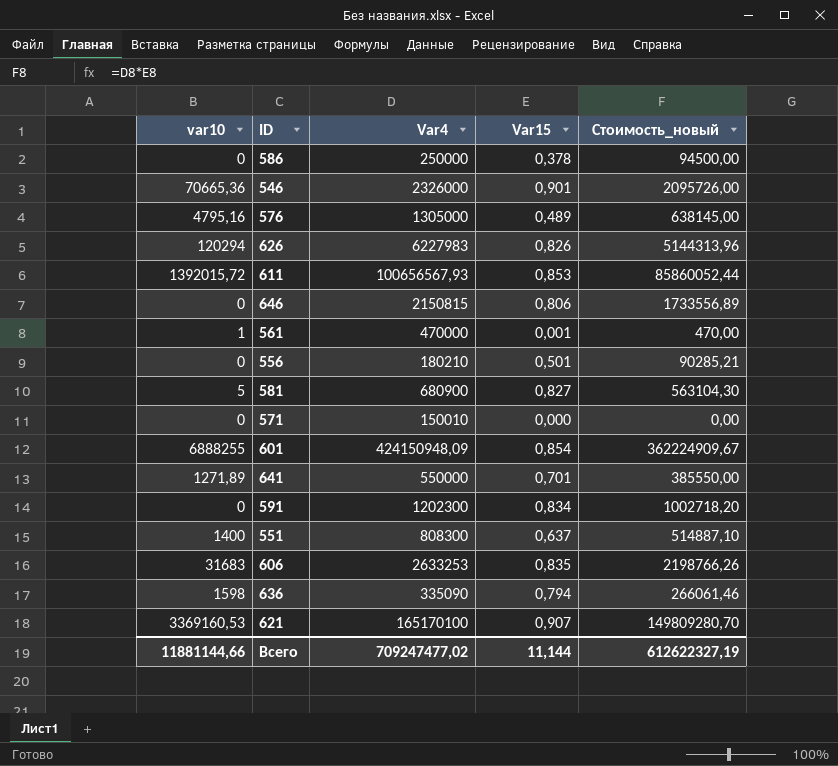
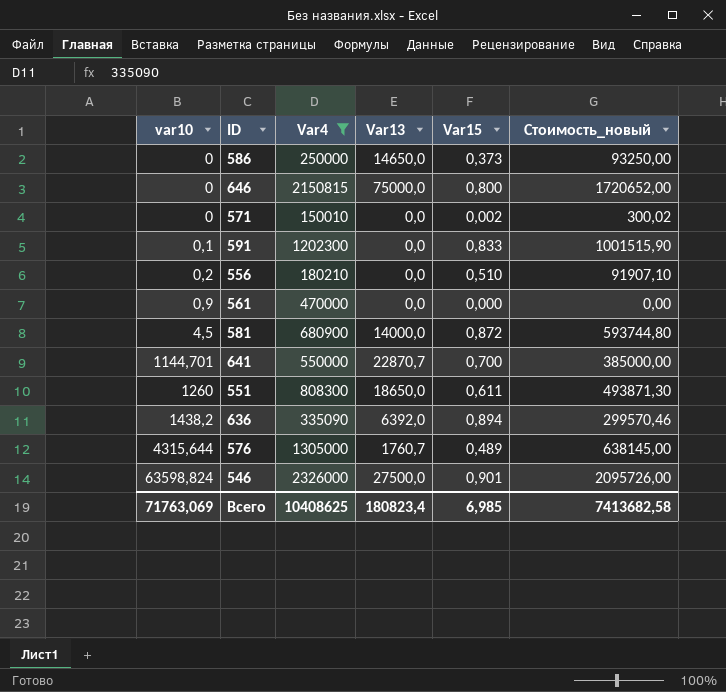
filter: none -> Var4 <= 2326000
row order: none -> var10 ascending
column Var13 | position: none -> 4
586 | Var15: 0,378 -> 0,373
586 | Стоимость_новый: 94500,00 -> 93250,00
646 | Var15: 0,806 -> 0,800
646 | Стоимость_новый: 1733556,89 -> 1720652,00
571 | Var15: 0,000 -> 0,002
571 | Стоимость_новый: 0,00 -> 300,02
591 | var10: 0 -> 0,1
591 | Var15: 0,834 -> 0,833
591 | Стоимость_новый: 1002718,20 -> 1001515,90
556 | var10: 0 -> 0,2
556 | Var15: 0,501 -> 0,510
556 | Стоимость_новый: 90285,21 -> 91907,10
561 | var10: 1 -> 0,9
561 | Var15: 0,001 -> 0,000
561 | Стоимость_новый: 470,00 -> 0,00
581 | var10: 5 -> 4,5
581 | Var15: 0,827 -> 0,872
581 | Стоимость_новый: 563104,30 -> 593744,80
641 | var10: 1271,89 -> 1144,701
641 | Var15: 0,701 -> 0,700
641 | Стоимость_новый: 385550,00 -> 385000,00
551 | var10: 1400 -> 1260
551 | Var15: 0,637 -> 0,611
551 | Стоимость_новый: 514887,10 -> 493871,30
636 | var10: 1598 -> 1438,2
636 | Var15: 0,794 -> 0,894
636 | Стоимость_новый: 266061,46 -> 299570,46
576 | var10: 4795,16 -> 4315,644
546 | var10: 70665,36 -> 63598,824
Всего | var10: 11881144,66 -> 71763,069
Всего | Var4: 709247477,02 -> 10408625
Всего | Var15: 11,144 -> 6,985
Всего | Стоимость_новый: 612622327,19 -> 7413682,58

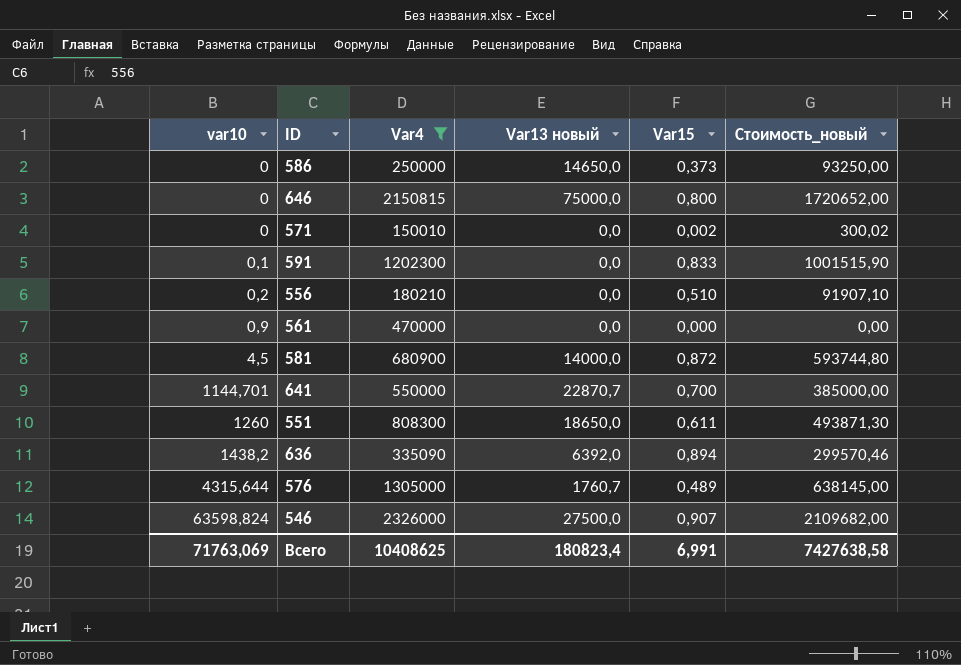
column name: Var13 -> Var13 новый
546 | Var15: 0,901 -> 0,907
546 | Стоимость_новый: 2095726,00 -> 2109682,00
Всего | Var15: 6,985 -> 6,991
Всего | Стоимость_новый: 7413682,58 -> 7427638,58

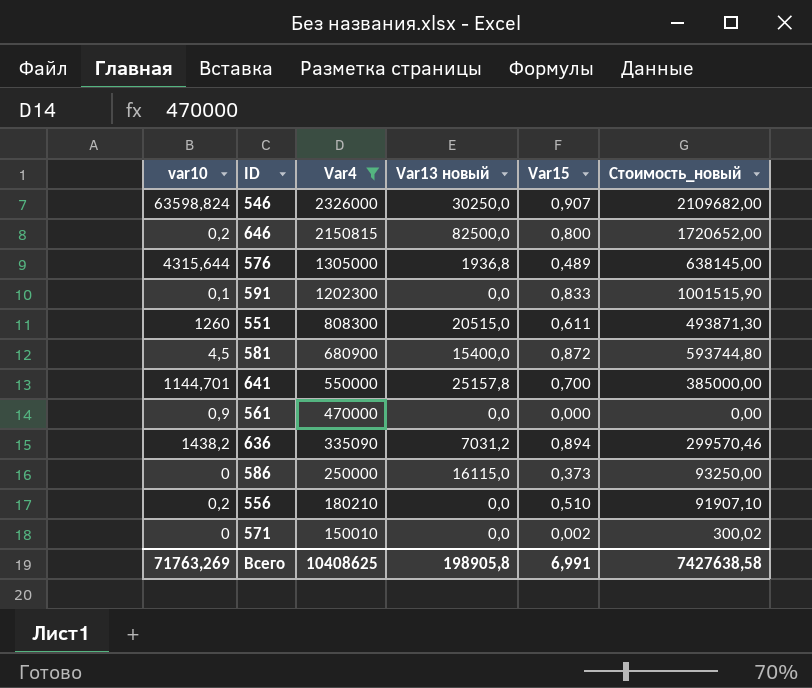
row order: var10 ascending -> Var4 descending
546 | Var13 новый: 27500,0 -> 30250,0
646 | var10: 0 -> 0,2
646 | Var13 новый: 75000,0 -> 82500,0
576 | Var13 новый: 1760,7 -> 1936,8
551 | Var13 новый: 18650,0 -> 20515,0
581 | Var13 новый: 14000,0 -> 15400,0
641 | Var13 новый: 22870,7 -> 25157,8
636 | Var13 новый: 6392,0 -> 7031,2
586 | Var13 новый: 14650,0 -> 16115,0
Всего | var10: 71763,069 -> 71763,269
Всего | Var13 новый: 180823,4 -> 198905,8

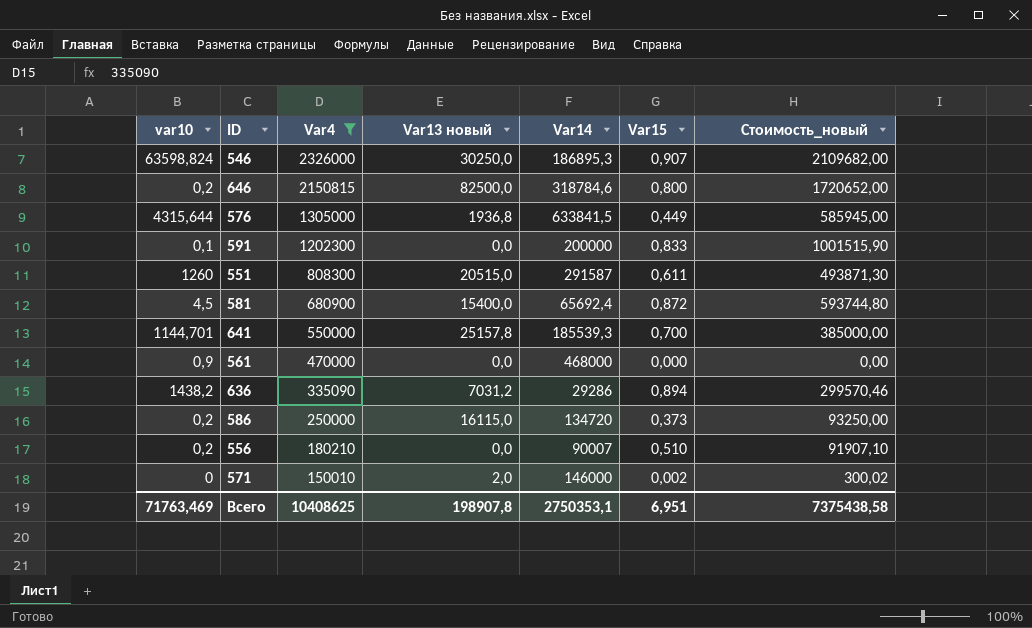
column Var14 | position: none -> 5
576 | Var15: 0,489 -> 0,449
576 | Стоимость_новый: 638145,00 -> 585945,00
586 | var10: 0 -> 0,2
571 | Var13 новый: 0,0 -> 2,0
Всего | var10: 71763,269 -> 71763,469
Всего | Var13 новый: 198905,8 -> 198907,8
Всего | Var15: 6,991 -> 6,951
Всего | Стоимость_новый: 7427638,58 -> 7375438,58

